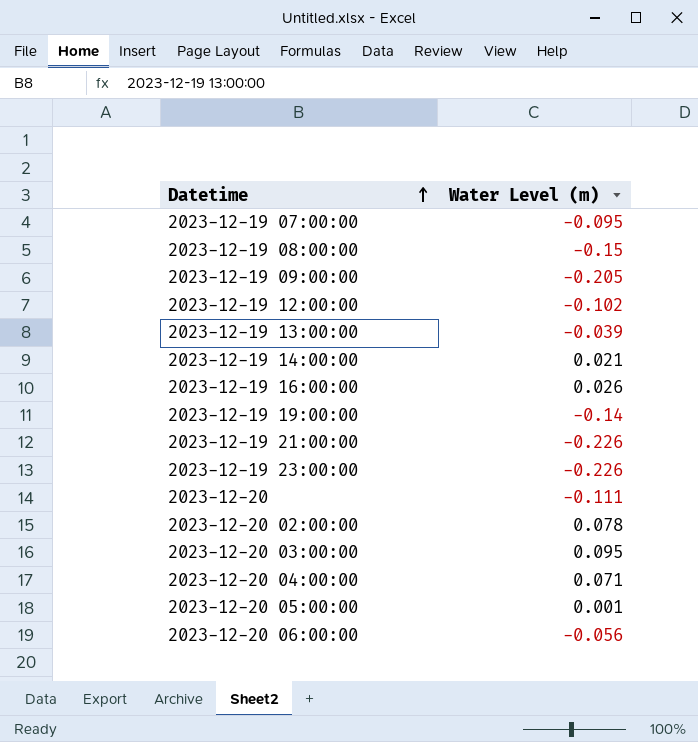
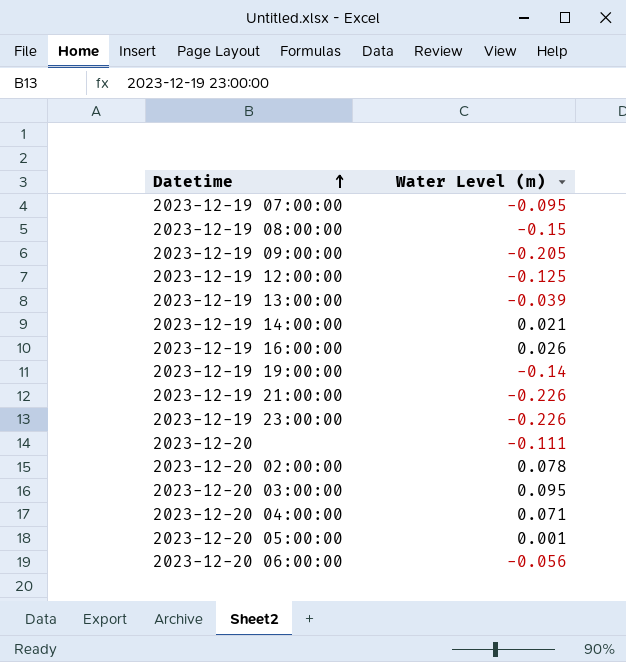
2023-12-19 12:00:00 | Water Level (m): -0.102 -> -0.125

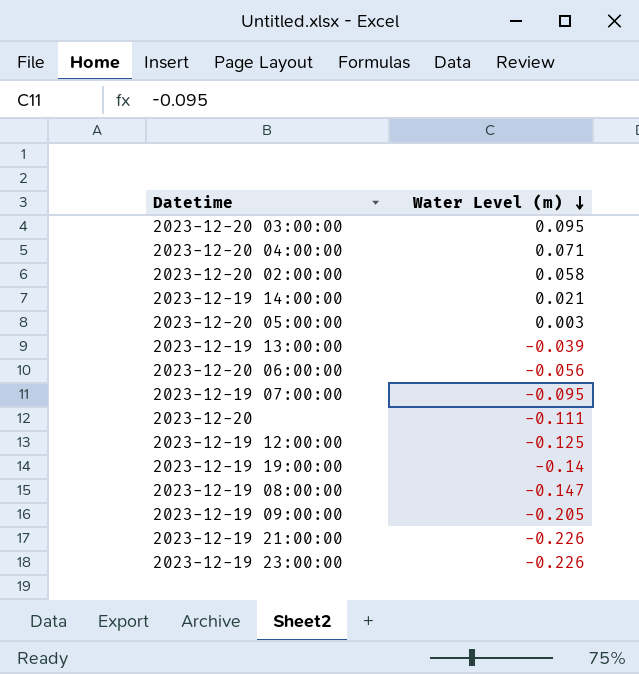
row order: Datetime ascending -> Water Level (m) descending
row 2023-12-19 16:00:00: 0.026 -> none
2023-12-20 02:00:00 | Water Level (m): 0.078 -> 0.058
2023-12-20 05:00:00 | Water Level (m): 0.001 -> 0.003
2023-12-19 08:00:00 | Water Level (m): -0.15 -> -0.147

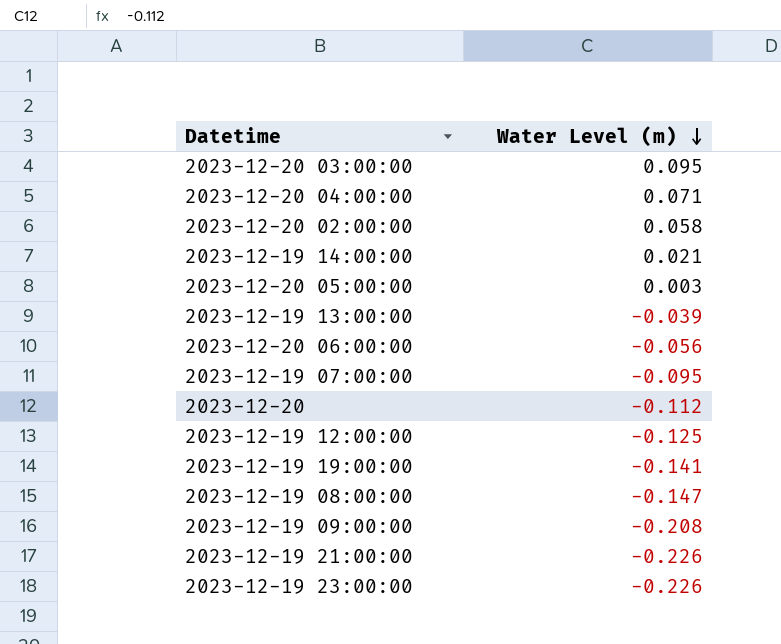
2023-12-20 | Water Level (m): -0.111 -> -0.112
2023-12-19 19:00:00 | Water Level (m): -0.14 -> -0.141
2023-12-19 09:00:00 | Water Level (m): -0.205 -> -0.208

